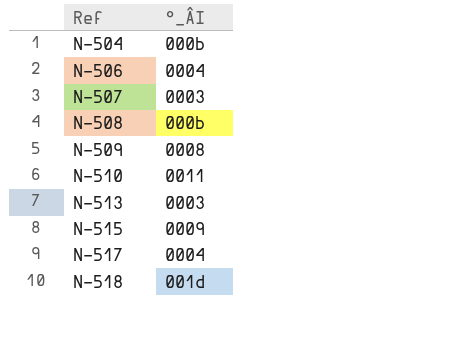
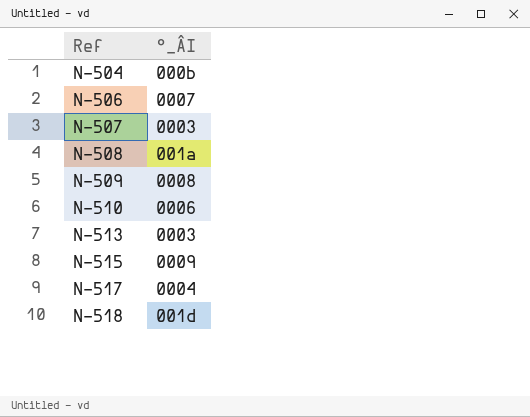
N-506 | °_ÂI: 0004 -> 0007
N-508 | °_ÂI: 000b -> 001a
N-510 | °_ÂI: 0011 -> 0006

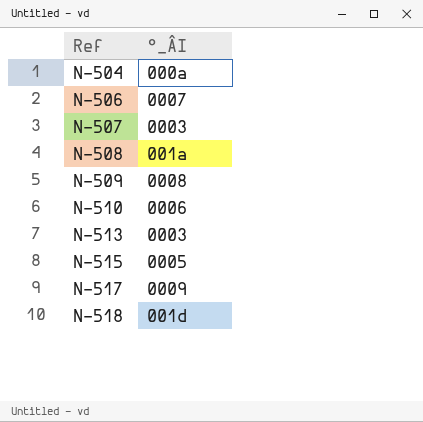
N-504 | °_ÂI: 000b -> 000a
N-515 | °_ÂI: 0009 -> 0005
N-517 | °_ÂI: 0004 -> 0009

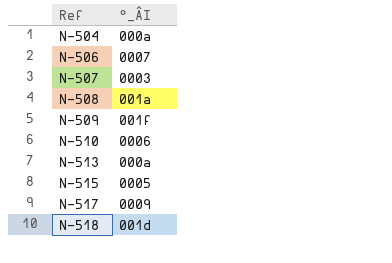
N-509 | °_ÂI: 0008 -> 001f
N-513 | °_ÂI: 0003 -> 000a

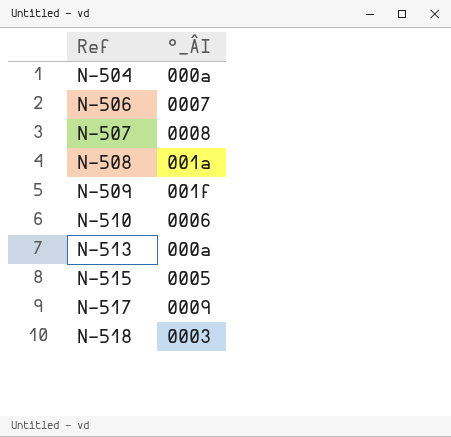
N-507 | °_ÂI: 0003 -> 0008
N-518 | °_ÂI: 001d -> 0003

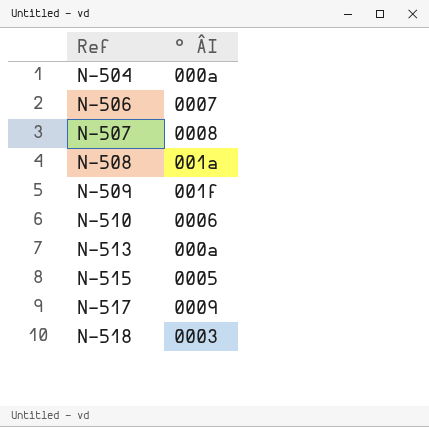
column name: °_ÂI -> ° ÂI

